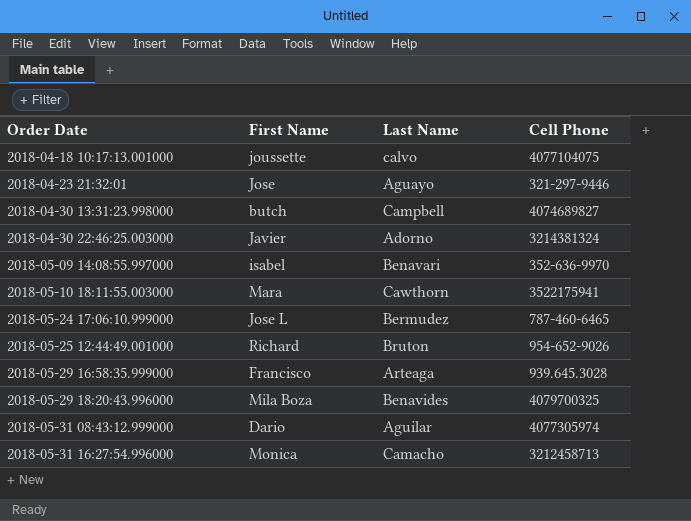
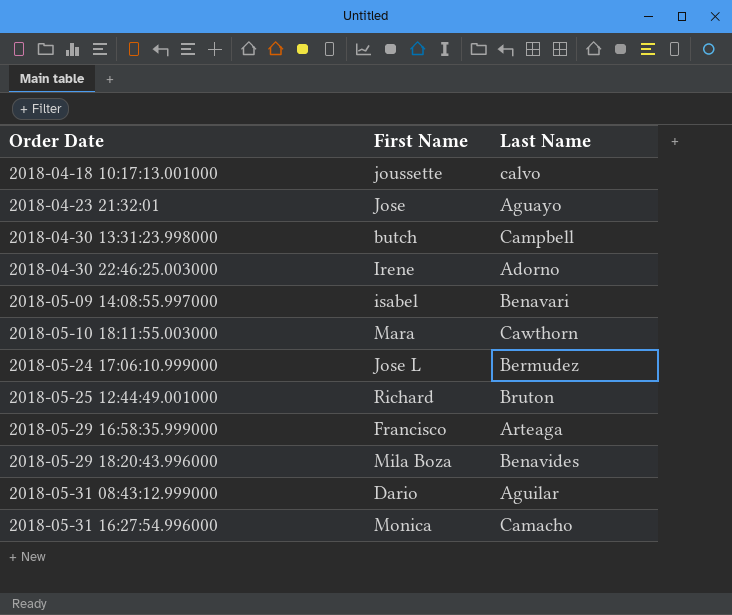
column Cell Phone | position: 4 -> none
2018-04-30 22:46:25.003000 | First Name: Javier -> Irene

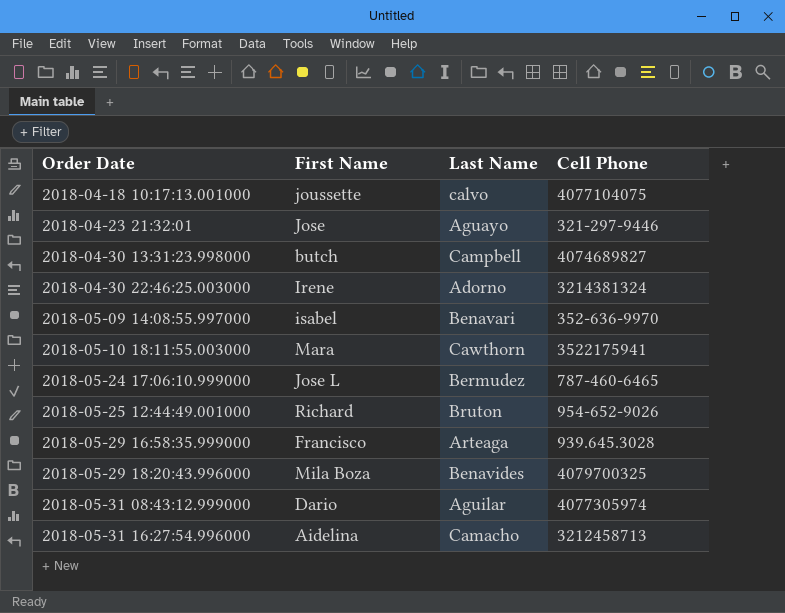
column Cell Phone | position: none -> 4
2018-05-31 16:27:54.996000 | First Name: Monica -> Aidelina

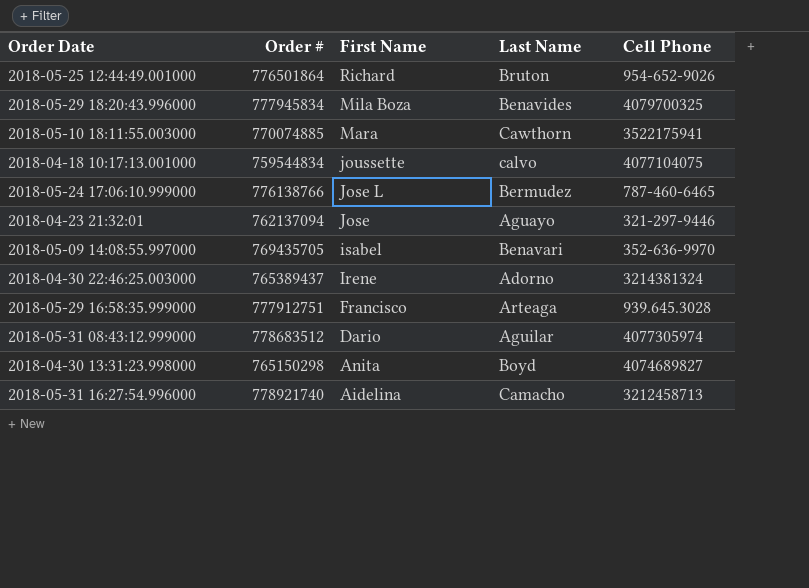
row order: Order Date ascending -> First Name descending
column Order # | position: none -> 2
2018-04-30 13:31:23.998000 | First Name: butch -> Anita
2018-04-30 13:31:23.998000 | Last Name: Campbell -> Boyd

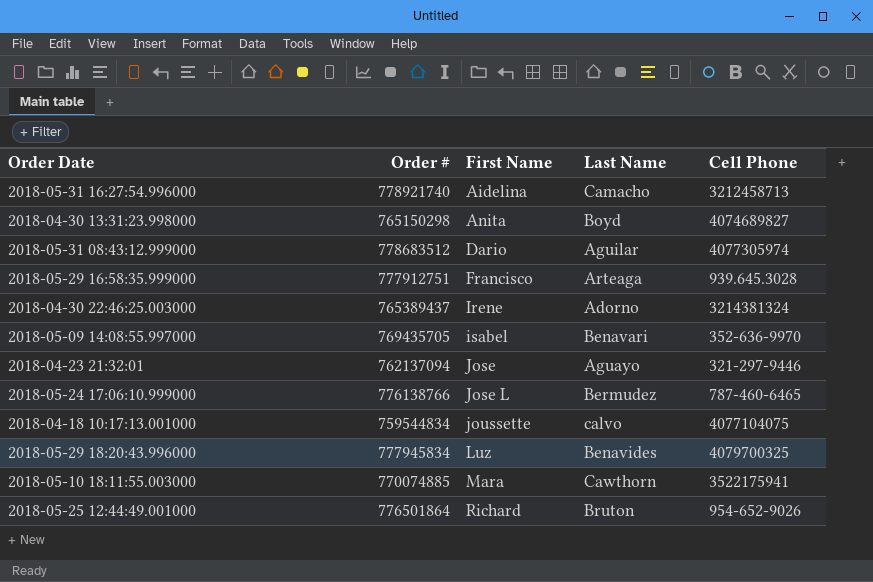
row order: First Name descending -> First Name ascending
2018-05-29 18:20:43.996000 | First Name: Mila Boza -> Luz

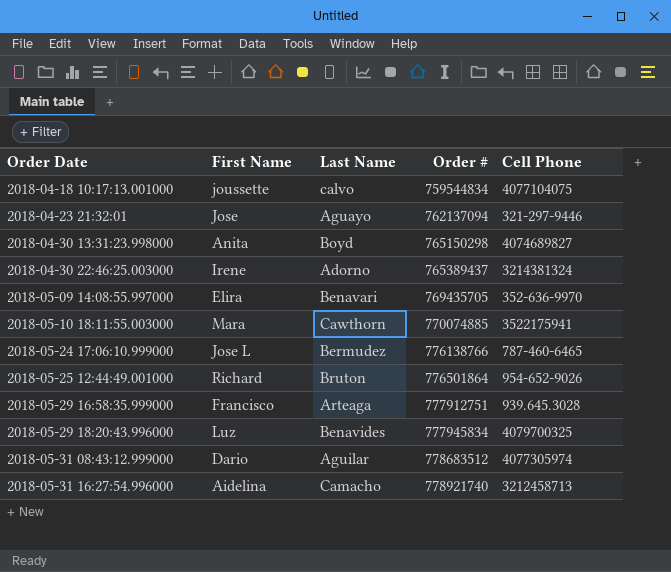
row order: First Name ascending -> Order Date ascending
column Order # | position: 2 -> 4
2018-05-09 14:08:55.997000 | First Name: isabel -> Elira

